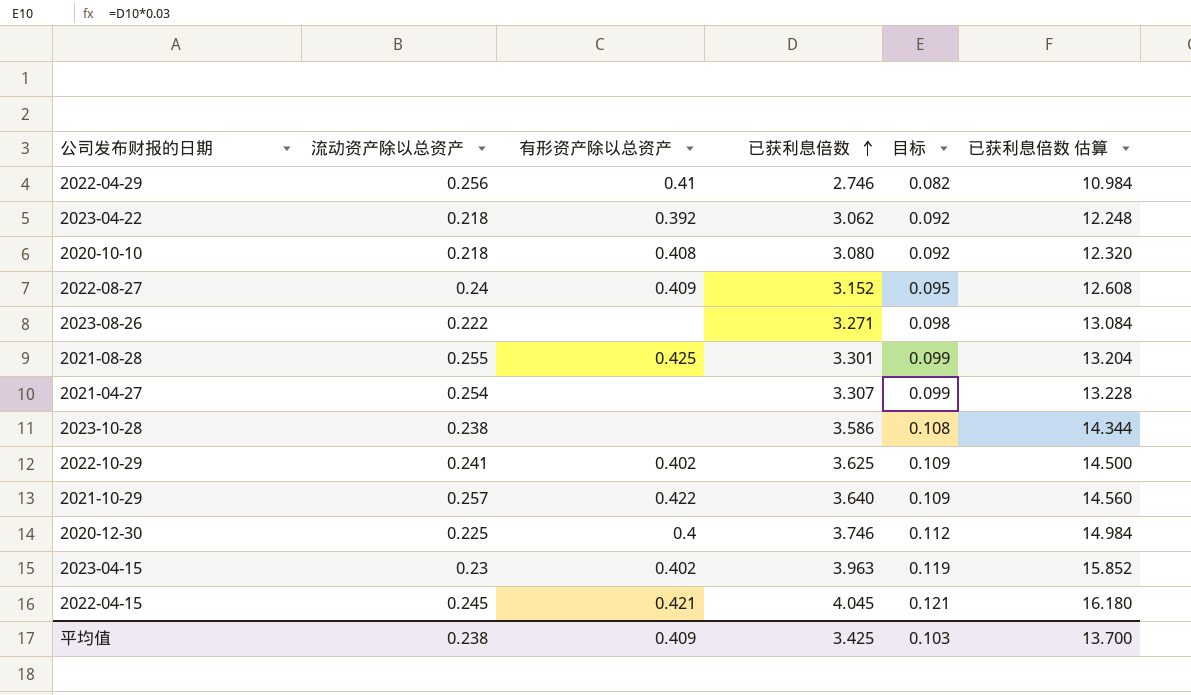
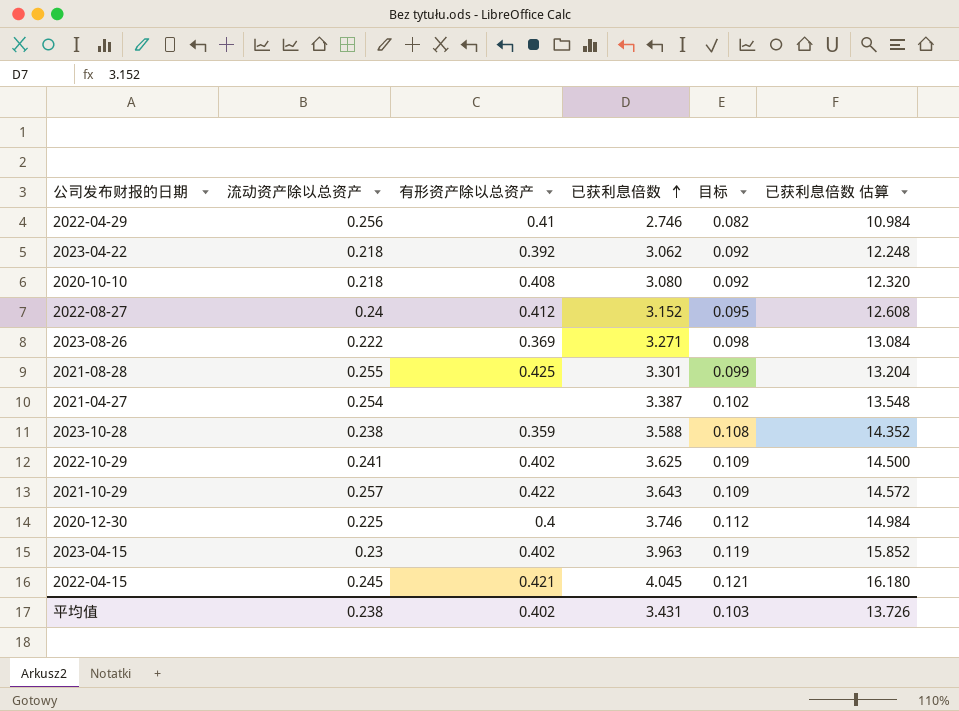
2022-08-27 | 有形资产除以总资产: 0.409 -> 0.412
2023-08-26 | 有形资产除以总资产: none -> 0.369
2021-04-27 | 已获利息倍数: 3.307 -> 3.387
2021-04-27 | 目标: 0.099 -> 0.102
2021-04-27 | 已获利息倍数 估算: 13.228 -> 13.548
2023-10-28 | 有形资产除以总资产: none -> 0.359
2023-10-28 | 已获利息倍数: 3.586 -> 3.588
2023-10-28 | 已获利息倍数 估算: 14.344 -> 14.352
2021-10-29 | 已获利息倍数: 3.640 -> 3.643
2021-10-29 | 已获利息倍数 估算: 14.560 -> 14.572
平均值 | 有形资产除以总资产: 0.409 -> 0.402
平均值 | 已获利息倍数: 3.425 -> 3.431
平均值 | 已获利息倍数 估算: 13.700 -> 13.726

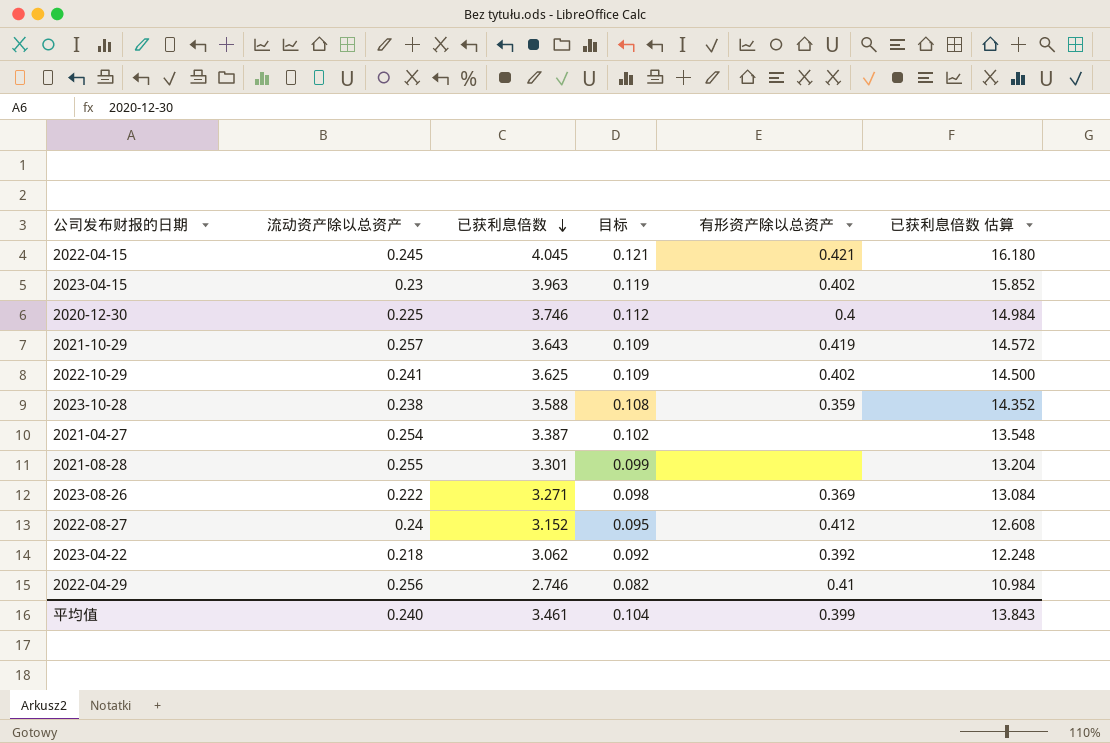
row order: 已获利息倍数 ascending -> 已获利息倍数 descending
column 有形资产除以总资产 | position: 3 -> 5
row 2020-10-10: 0.218 | 0.408 | 3.080 | 0.092 | 12.320 -> none
2021-10-29 | 有形资产除以总资产: 0.422 -> 0.419
2021-08-28 | 有形资产除以总资产: 0.425 -> none
平均值 | 流动资产除以总资产: 0.238 -> 0.240
平均值 | 已获利息倍数: 3.431 -> 3.461
平均值 | 目标: 0.103 -> 0.104
平均值 | 有形资产除以总资产: 0.402 -> 0.399
平均值 | 已获利息倍数 估算: 13.726 -> 13.843

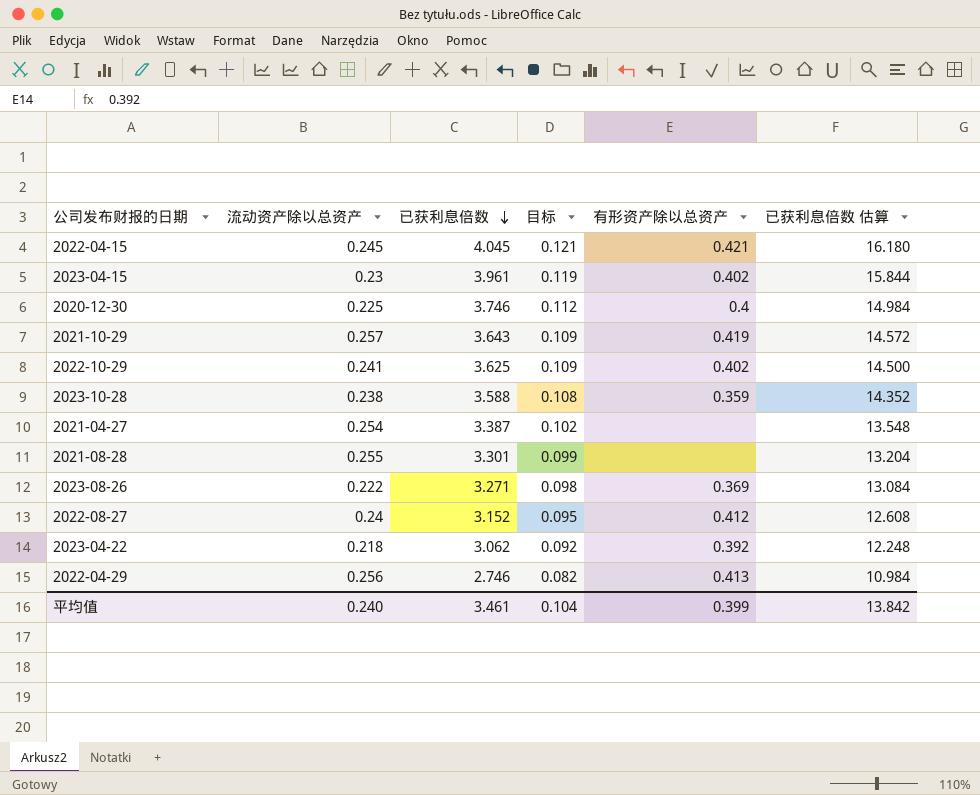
2023-04-15 | 已获利息倍数: 3.963 -> 3.961
2023-04-15 | 已获利息倍数 估算: 15.852 -> 15.844
2022-04-29 | 有形资产除以总资产: 0.41 -> 0.413
平均值 | 已获利息倍数 估算: 13.843 -> 13.842

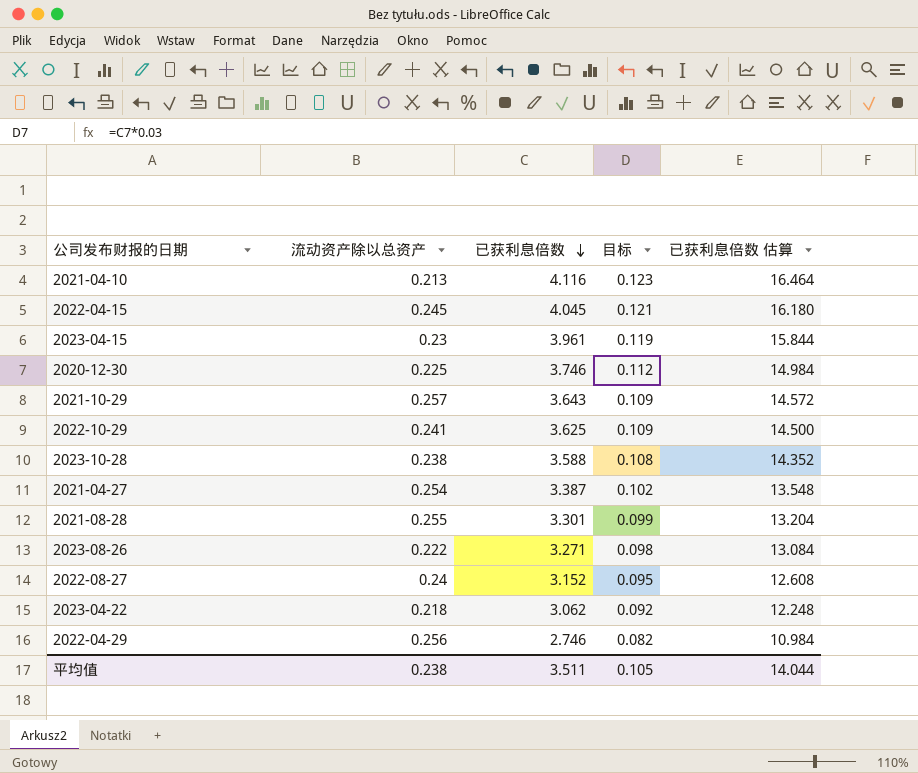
column 有形资产除以总资产 | position: 5 -> none
row 2021-04-10: none -> 0.213 | 4.116 | 0.123 | 16.464
平均值 | 流动资产除以总资产: 0.240 -> 0.238
平均值 | 已获利息倍数: 3.461 -> 3.511
平均值 | 目标: 0.104 -> 0.105
平均值 | 已获利息倍数 估算: 13.842 -> 14.044

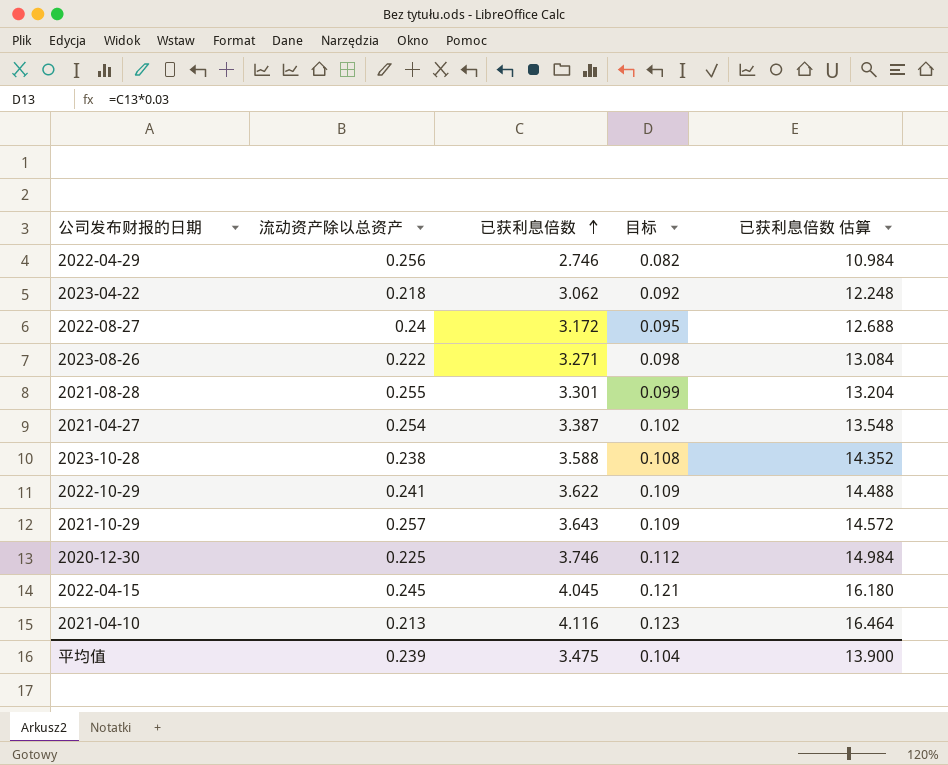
row order: 已获利息倍数 descending -> 已获利息倍数 ascending
row 2023-04-15: 0.23 | 3.961 | 0.119 | 15.844 -> none
2022-08-27 | 已获利息倍数: 3.152 -> 3.172
2022-08-27 | 已获利息倍数 估算: 12.608 -> 12.688
2022-10-29 | 已获利息倍数: 3.625 -> 3.622
2022-10-29 | 已获利息倍数 估算: 14.500 -> 14.488
平均值 | 流动资产除以总资产: 0.238 -> 0.239
平均值 | 已获利息倍数: 3.511 -> 3.475
平均值 | 目标: 0.105 -> 0.104
平均值 | 已获利息倍数 估算: 14.044 -> 13.900

